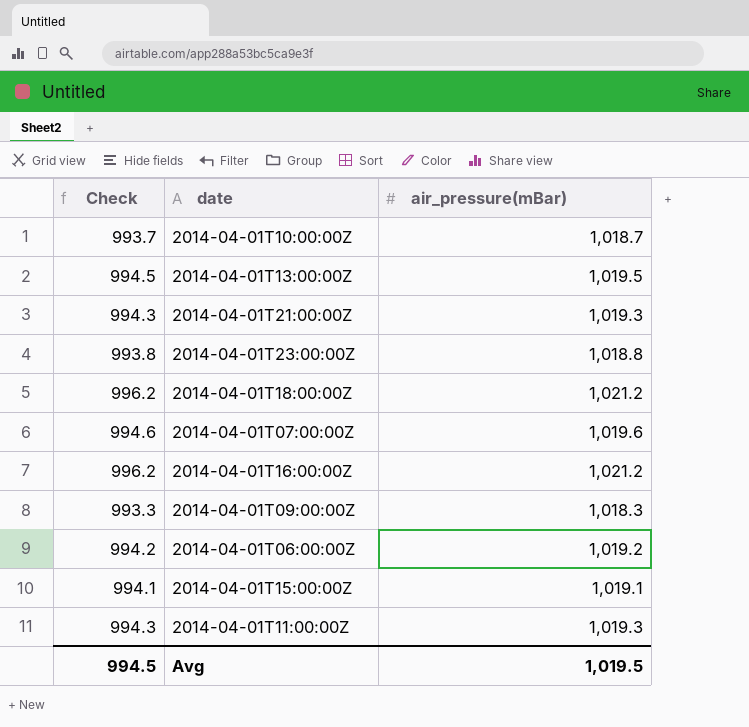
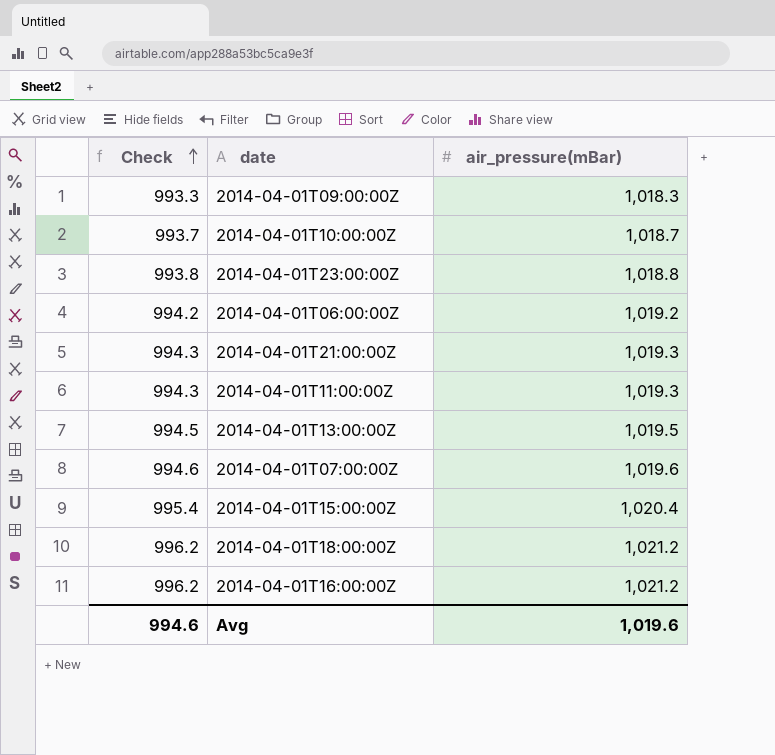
row order: none -> Check ascending
2014-04-01T15:00:00Z | Check: 994.1 -> 995.4
2014-04-01T15:00:00Z | air_pressure(mBar): 1,019.1 -> 1,020.4
Avg | Check: 994.5 -> 994.6
Avg | air_pressure(mBar): 1,019.5 -> 1,019.6

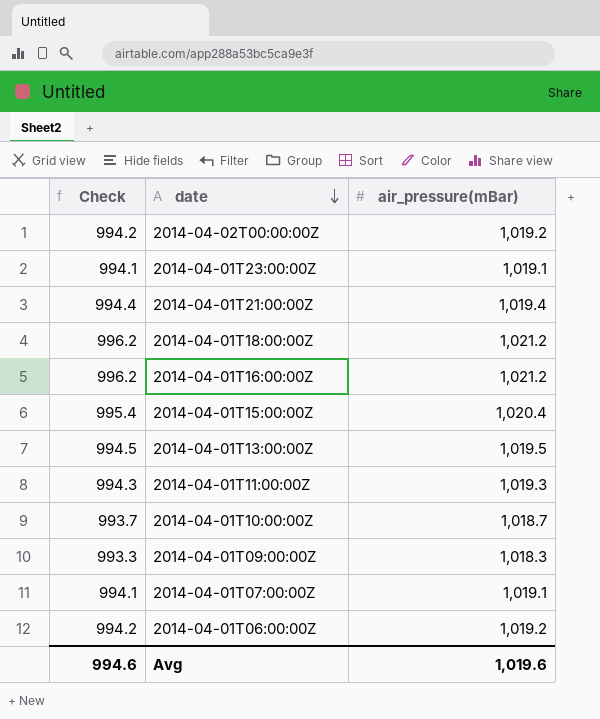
row order: Check ascending -> date descending
row 2014-04-02T00:00:00Z: none -> 994.2 | 1,019.2
2014-04-01T23:00:00Z | Check: 993.8 -> 994.1
2014-04-01T23:00:00Z | air_pressure(mBar): 1,018.8 -> 1,019.1
2014-04-01T21:00:00Z | Check: 994.3 -> 994.4
2014-04-01T21:00:00Z | air_pressure(mBar): 1,019.3 -> 1,019.4
2014-04-01T07:00:00Z | Check: 994.6 -> 994.1
2014-04-01T07:00:00Z | air_pressure(mBar): 1,019.6 -> 1,019.1

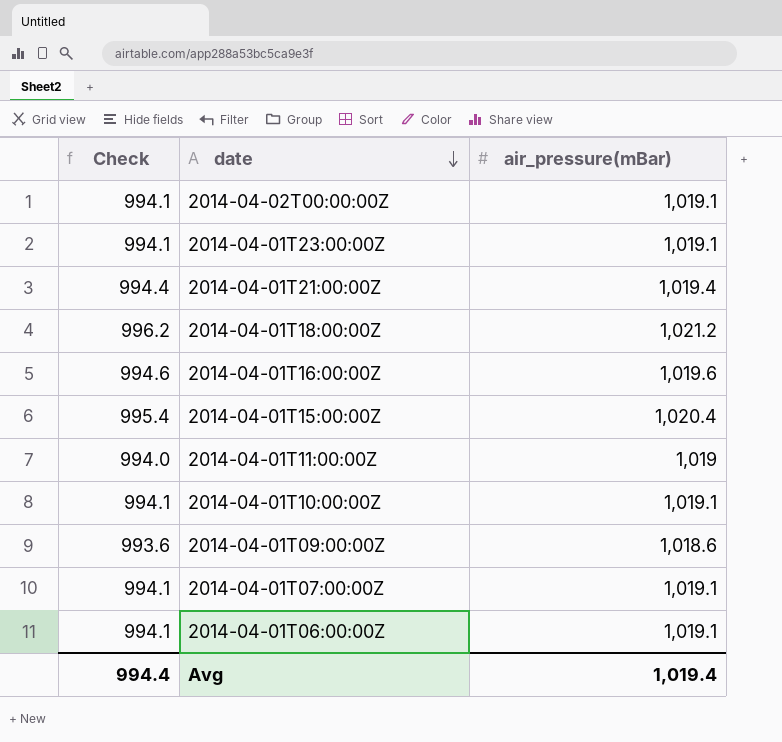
row 2014-04-01T13:00:00Z: 994.5 | 1,019.5 -> none
2014-04-02T00:00:00Z | Check: 994.2 -> 994.1
2014-04-02T00:00:00Z | air_pressure(mBar): 1,019.2 -> 1,019.1
2014-04-01T16:00:00Z | Check: 996.2 -> 994.6
2014-04-01T16:00:00Z | air_pressure(mBar): 1,021.2 -> 1,019.6
2014-04-01T11:00:00Z | Check: 994.3 -> 994.0
2014-04-01T11:00:00Z | air_pressure(mBar): 1,019.3 -> 1,019
2014-04-01T10:00:00Z | Check: 993.7 -> 994.1
2014-04-01T10:00:00Z | air_pressure(mBar): 1,018.7 -> 1,019.1
2014-04-01T09:00:00Z | Check: 993.3 -> 993.6
2014-04-01T09:00:00Z | air_pressure(mBar): 1,018.3 -> 1,018.6
2014-04-01T06:00:00Z | Check: 994.2 -> 994.1
2014-04-01T06:00:00Z | air_pressure(mBar): 1,019.2 -> 1,019.1
Avg | Check: 994.6 -> 994.4
Avg | air_pressure(mBar): 1,019.6 -> 1,019.4

